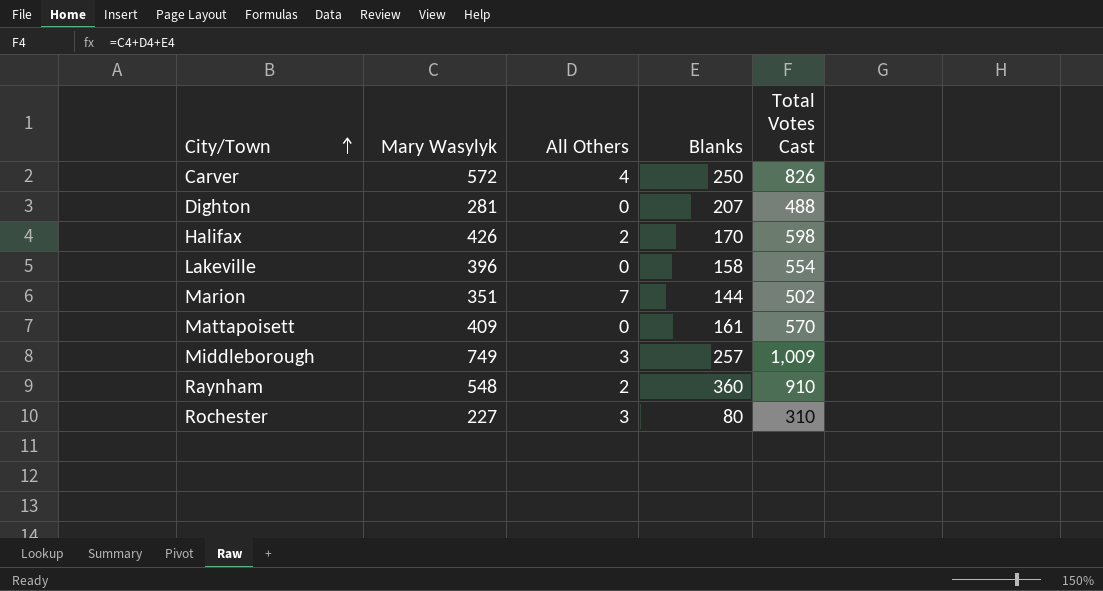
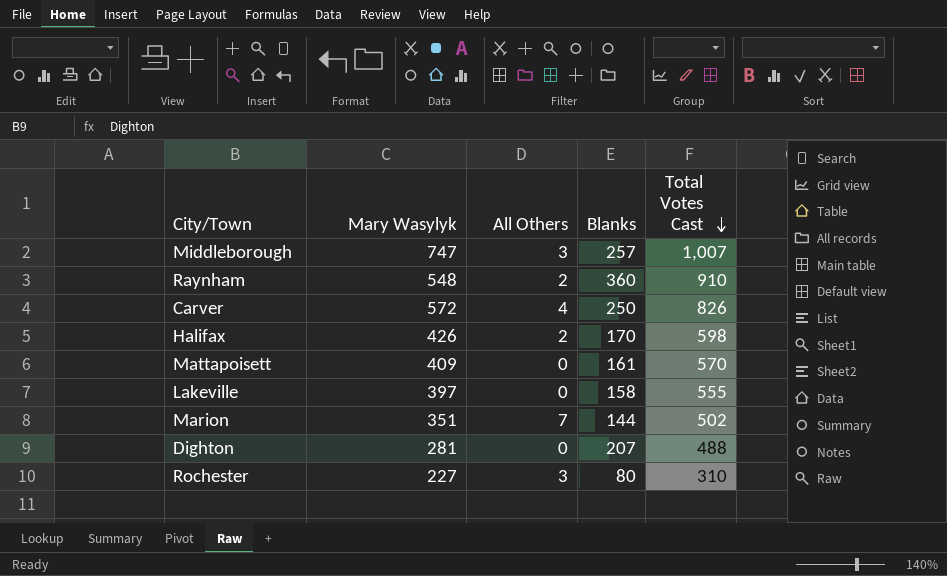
row order: City/Town ascending -> Total Votes Cast descending
Middleborough | Mary Wasylyk: 749 -> 747
Middleborough | Total Votes Cast: 1,009 -> 1,007
Lakeville | Mary Wasylyk: 396 -> 397
Lakeville | Total Votes Cast: 554 -> 555

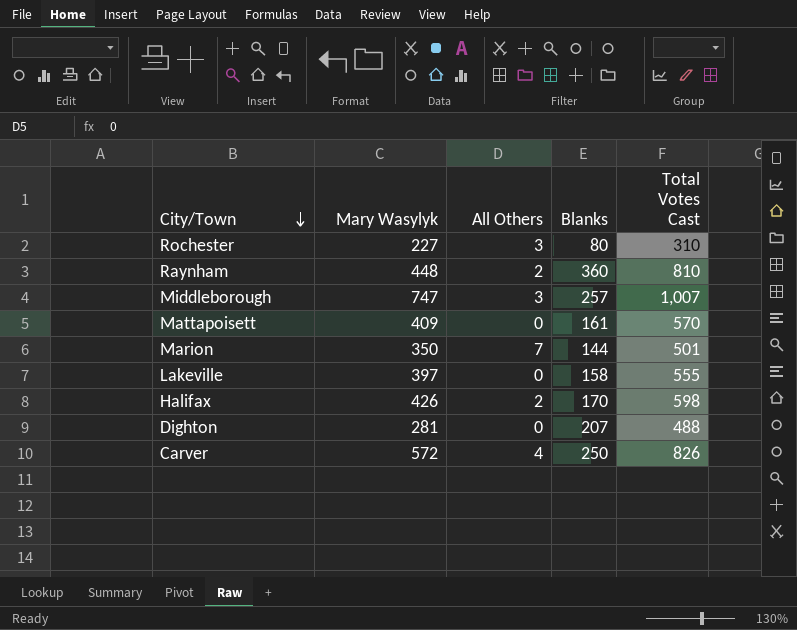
row order: Total Votes Cast descending -> City/Town descending
Raynham | Mary Wasylyk: 548 -> 448
Raynham | Total Votes Cast: 910 -> 810
Marion | Mary Wasylyk: 351 -> 350
Marion | Total Votes Cast: 502 -> 501

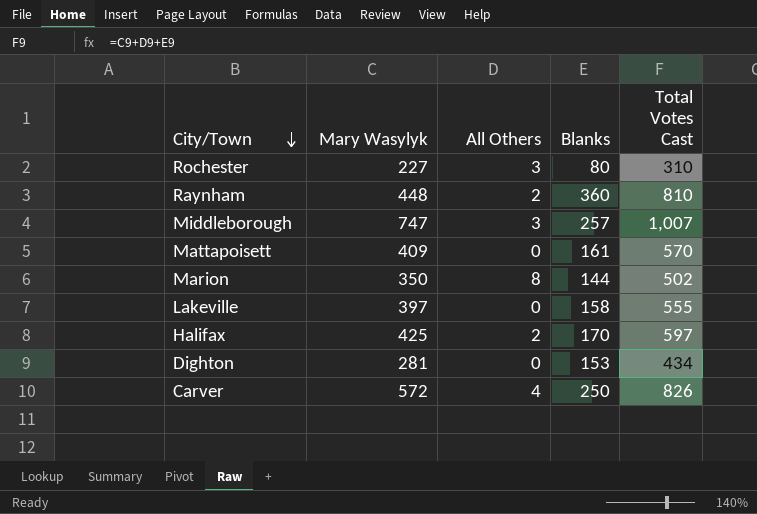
Marion | All Others: 7 -> 8
Marion | Total Votes Cast: 501 -> 502
Halifax | Mary Wasylyk: 426 -> 425
Halifax | Total Votes Cast: 598 -> 597
Dighton | Blanks: 207 -> 153
Dighton | Total Votes Cast: 488 -> 434

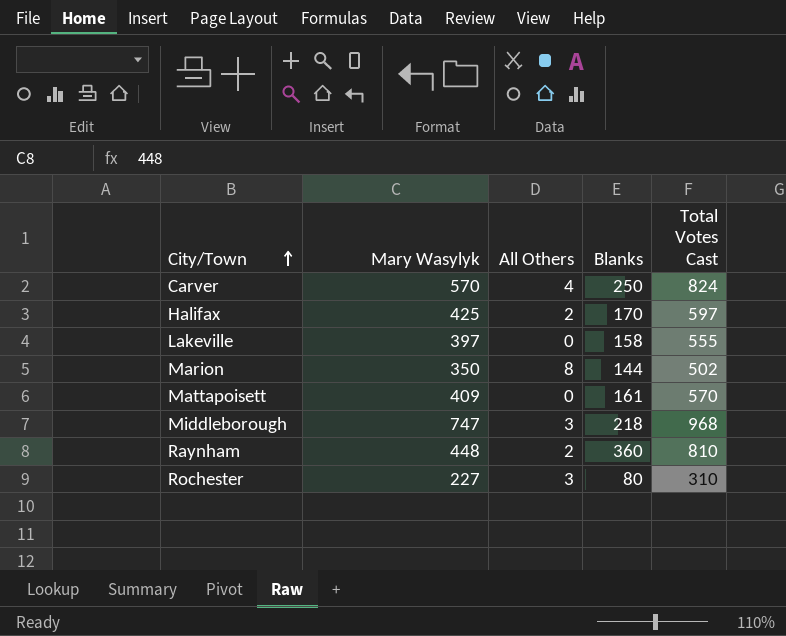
row order: City/Town descending -> City/Town ascending
row Dighton: 281 | 0 | 153 | 434 -> none
Carver | Mary Wasylyk: 572 -> 570
Carver | Total Votes Cast: 826 -> 824
Middleborough | Blanks: 257 -> 218
Middleborough | Total Votes Cast: 1,007 -> 968

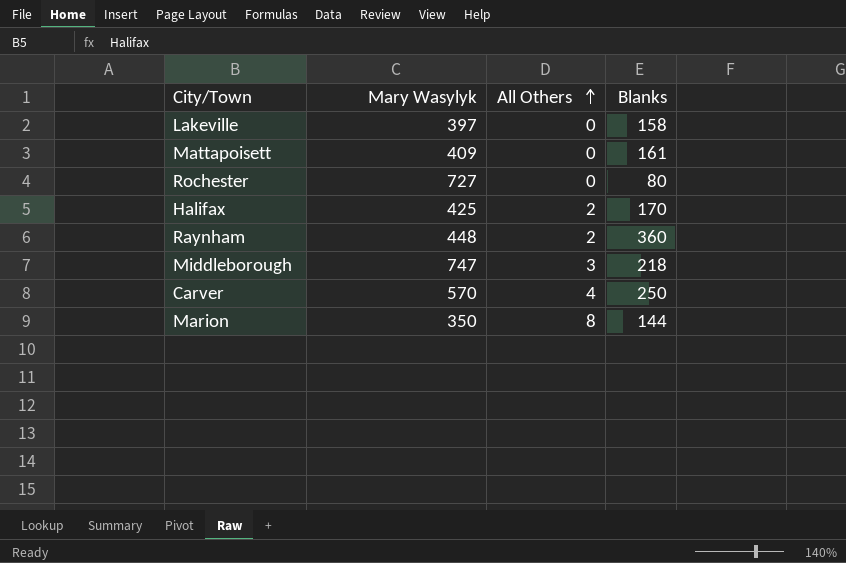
row order: City/Town ascending -> All Others ascending
column Total Votes Cast | formula: [Mary Wasylyk] + [All Others] + [Blanks] -> none
Rochester | Mary Wasylyk: 227 -> 727
Rochester | All Others: 3 -> 0

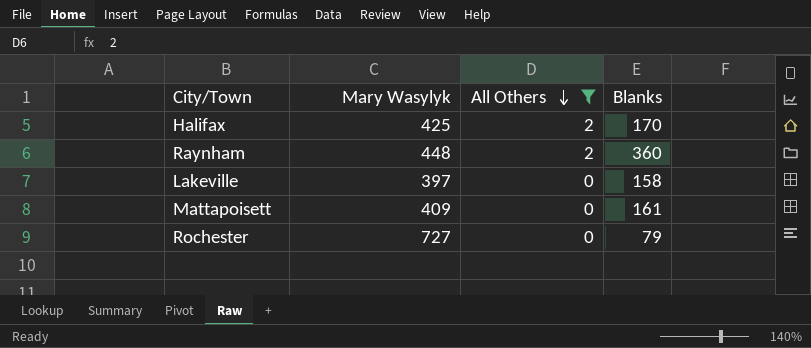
filter: none -> All Others <= 2
row order: All Others ascending -> All Others descending
Rochester | Blanks: 80 -> 79

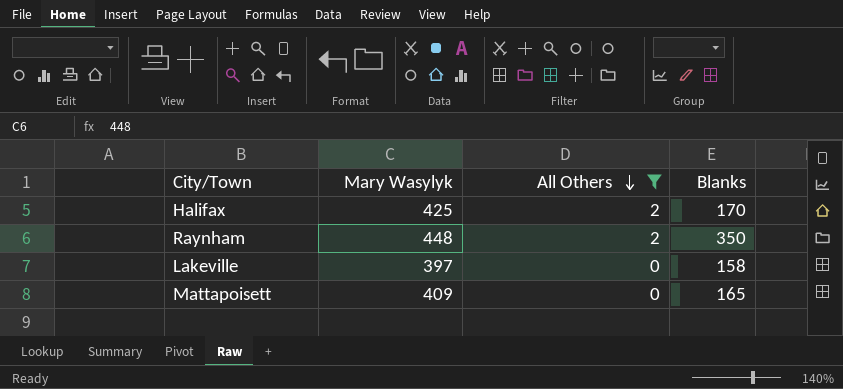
row Rochester: 727 | 0 | 79 -> none
Raynham | Blanks: 360 -> 350
Mattapoisett | Blanks: 161 -> 165

